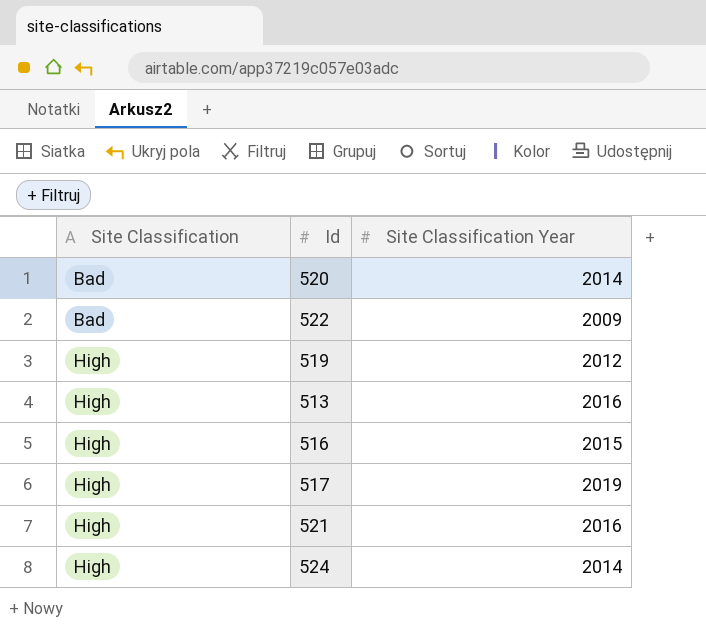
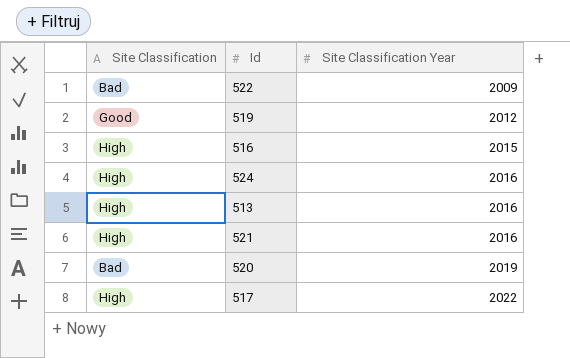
row order: Site Classification ascending -> Site Classification Year ascending
519 | Site Classification: High -> Good
524 | Site Classification Year: 2014 -> 2016
520 | Site Classification Year: 2014 -> 2019
517 | Site Classification Year: 2019 -> 2022

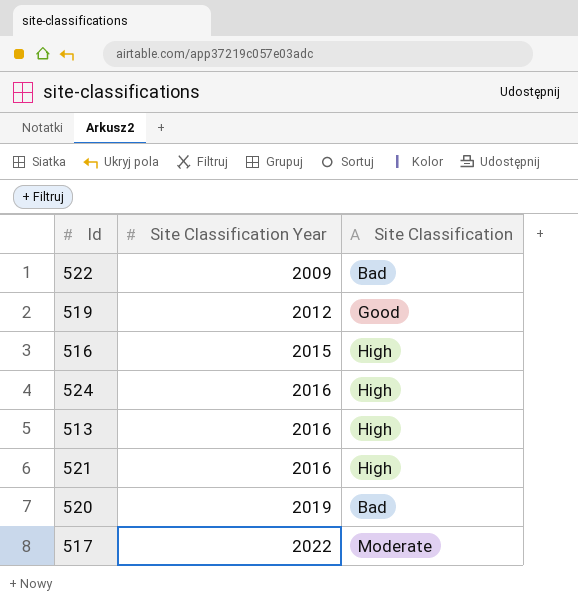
column Site Classification | position: 1 -> 3
517 | Site Classification: High -> Moderate

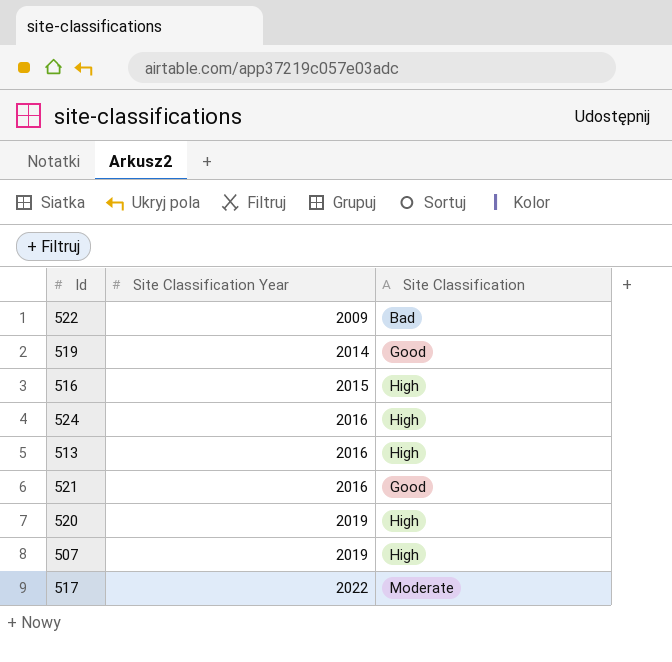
519 | Site Classification Year: 2012 -> 2014
521 | Site Classification: High -> Good
520 | Site Classification: Bad -> High
row 507: none -> 2019 | High

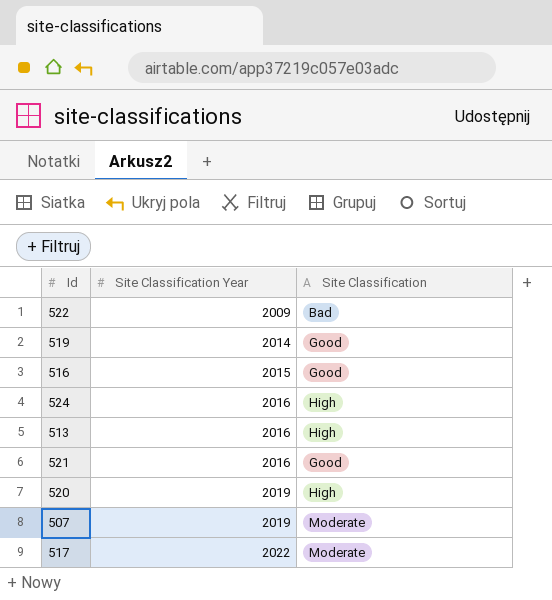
516 | Site Classification: High -> Good
507 | Site Classification: High -> Moderate

